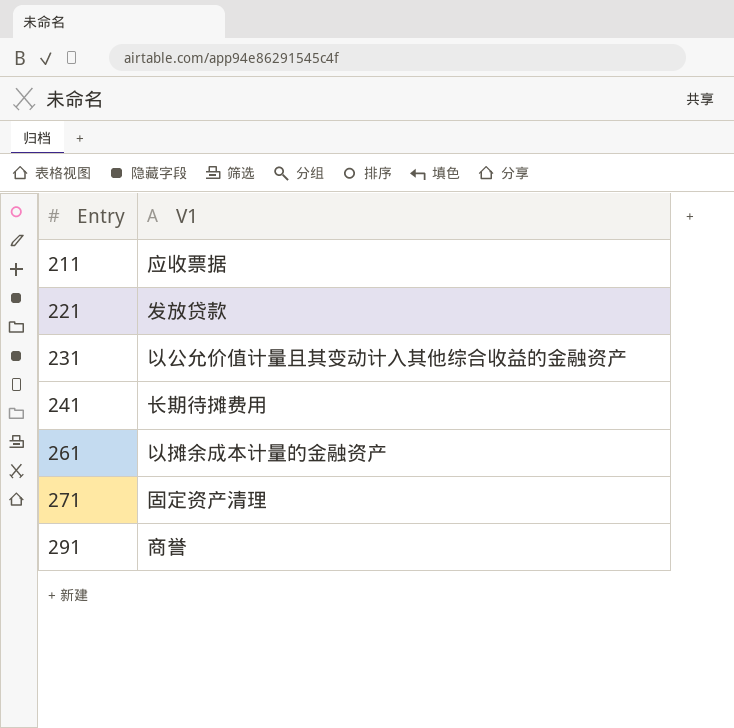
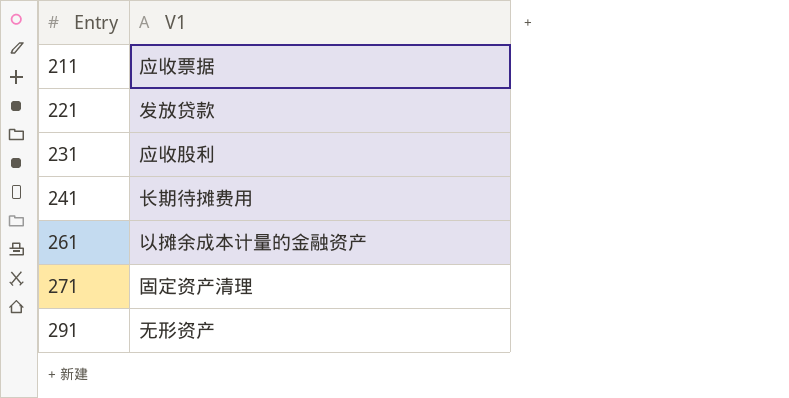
231 | V1: 以公允价值计量且其变动计入其他综合收益的金融资产 -> 应收股利
291 | V1: 商誉 -> 无形资产

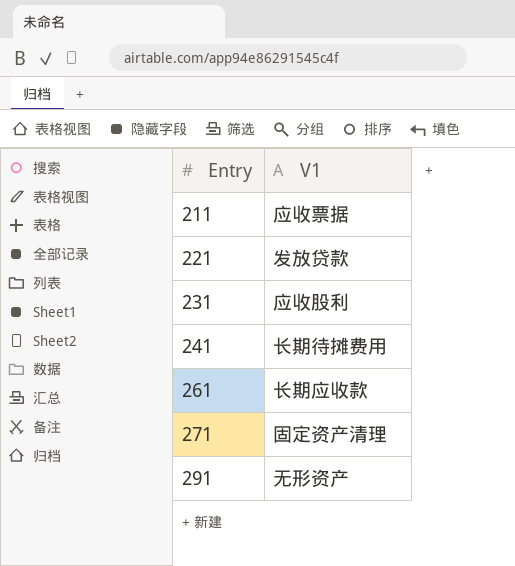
261 | V1: 以摊余成本计量的金融资产 -> 长期应收款

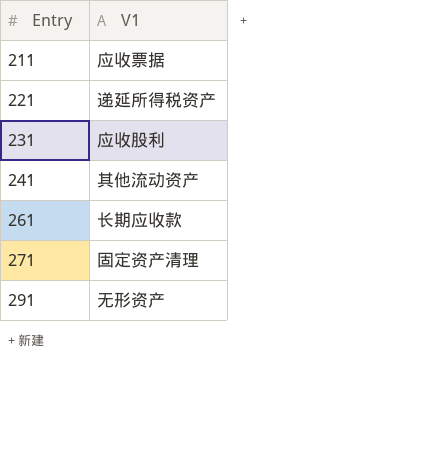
221 | V1: 发放贷款 -> 递延所得税资产
241 | V1: 长期待摊费用 -> 其他流动资产

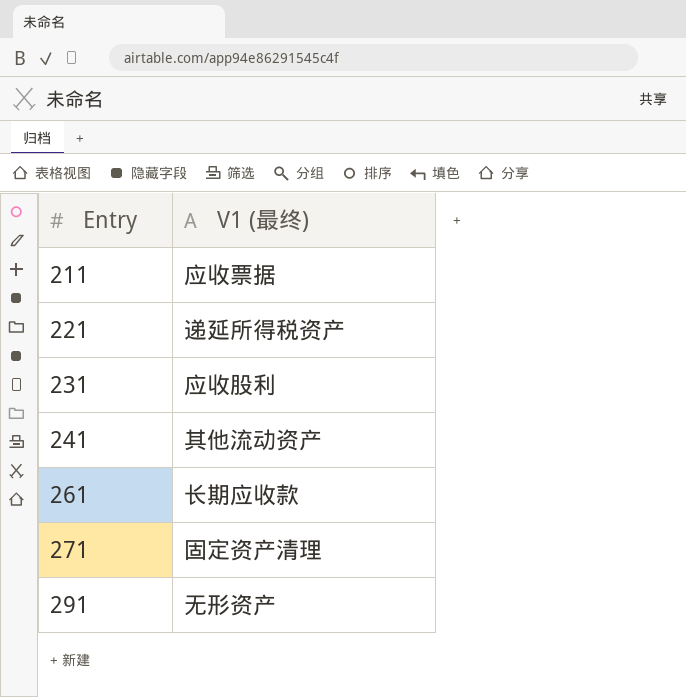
column name: V1 -> V1 (最终)

